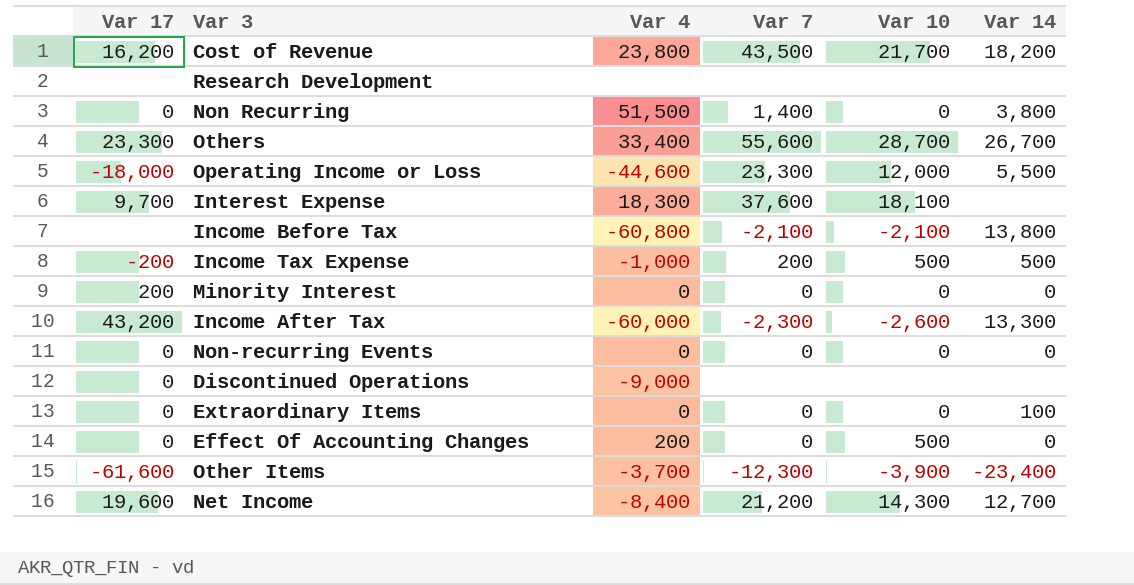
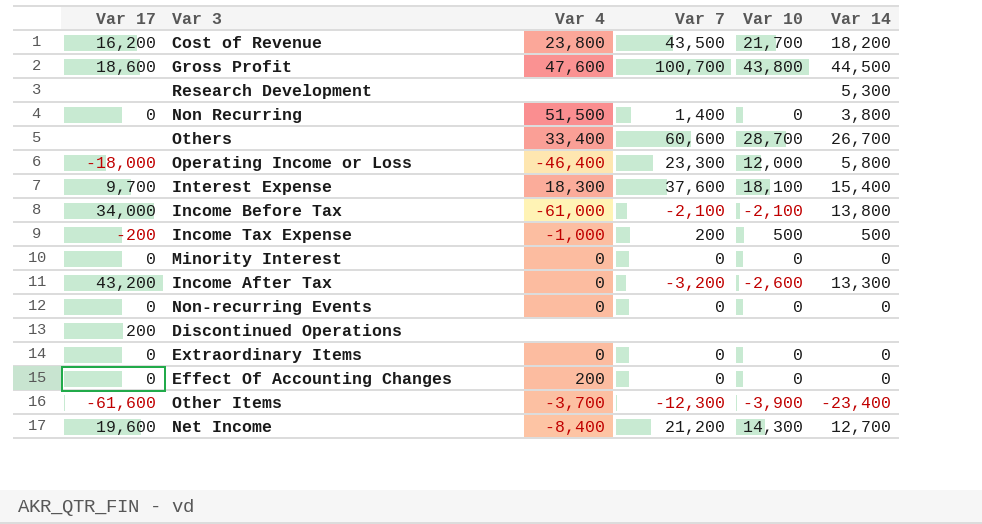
row Gross Profit: none -> 18,600 | 47,600 | 100,700 | 43,800 | 44,500
Research Development | Var 14: none -> 5,300
Others | Var 17: 23,300 -> none
Others | Var 7: 55,600 -> 60,600
Operating Income or Loss | Var 4: -44,600 -> -46,400
Operating Income or Loss | Var 14: 5,500 -> 5,800
Interest Expense | Var 14: none -> 15,400
Income Before Tax | Var 17: none -> 34,000
Income Before Tax | Var 4: -60,800 -> -61,000
Minority Interest | Var 17: 200 -> 0
Income After Tax | Var 4: -60,000 -> 0
Income After Tax | Var 7: -2,300 -> -3,200
Discontinued Operations | Var 17: 0 -> 200
Discontinued Operations | Var 4: -9,000 -> none
Extraordinary Items | Var 14: 100 -> 0
Effect Of Accounting Changes | Var 10: 500 -> 0

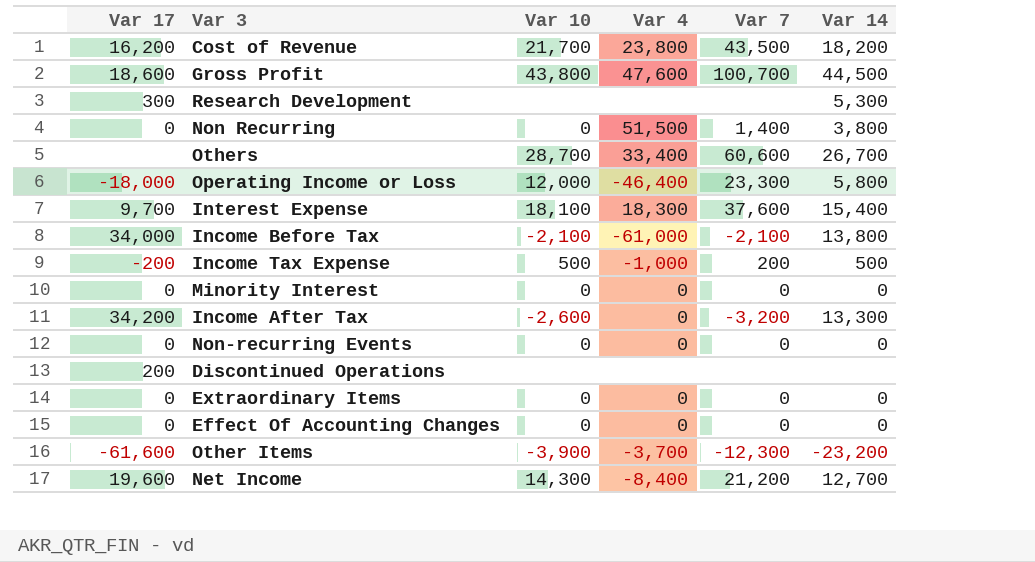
column Var 10 | position: 5 -> 3
Research Development | Var 17: none -> 300
Income After Tax | Var 17: 43,200 -> 34,200
Effect Of Accounting Changes | Var 4: 200 -> 0
Other Items | Var 14: -23,400 -> -23,200

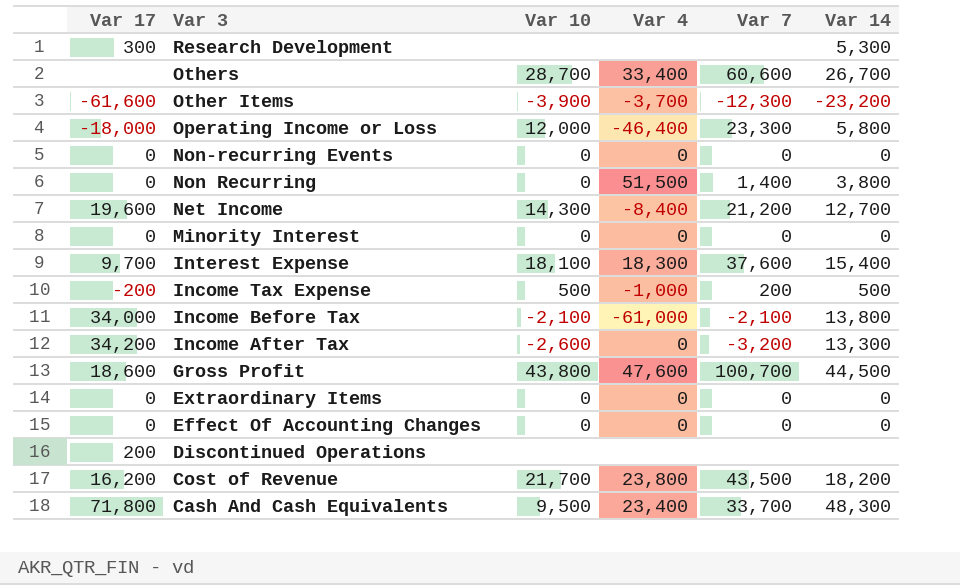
row order: none -> Var 3 descending
row Cash And Cash Equivalents: none -> 71,800 | 9,500 | 23,400 | 33,700 | 48,300

